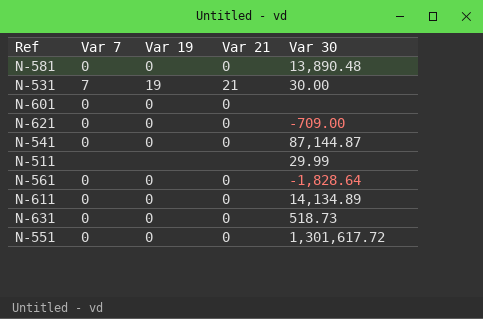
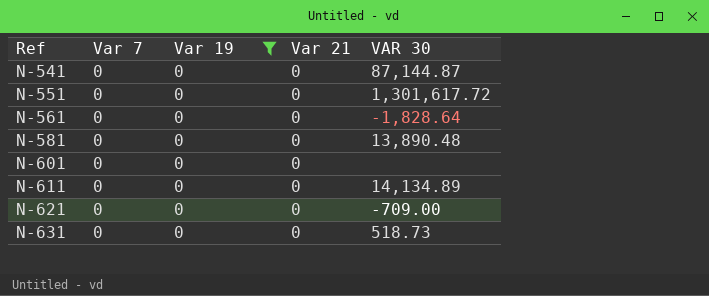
filter: none -> Var 19 = 0
row order: none -> Ref ascending
column name: Var 30 -> VAR 30

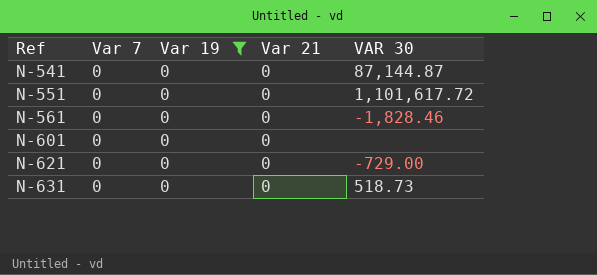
row N-581: 0 | 0 | 0 | 13,890.48 -> none
row N-611: 0 | 0 | 0 | 14,134.89 -> none
N-551 | VAR 30: 1,301,617.72 -> 1,101,617.72
N-561 | VAR 30: -1,828.64 -> -1,828.46
N-621 | VAR 30: -709.00 -> -729.00

